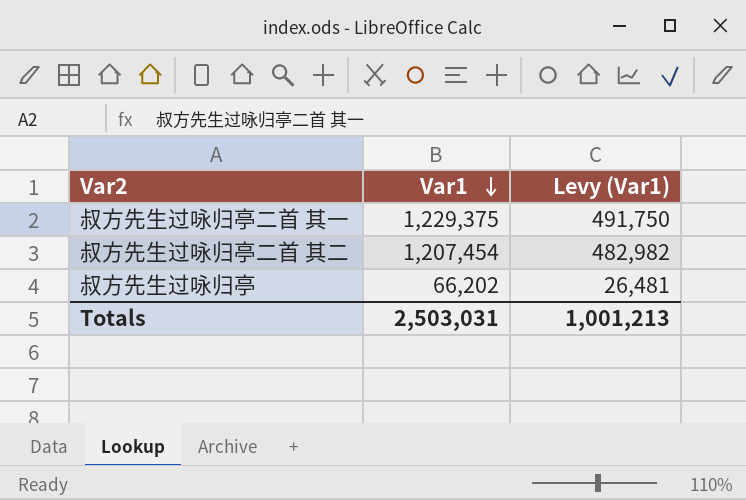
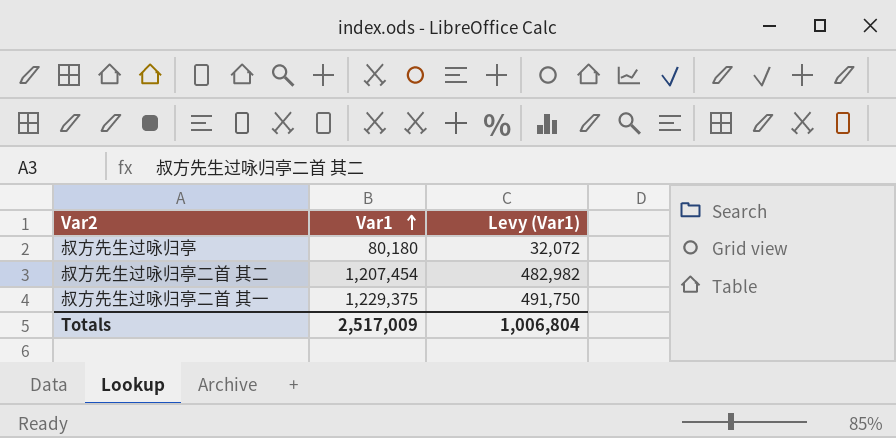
row order: Var1 descending -> Var1 ascending
叔方先生过咏归亭 | Var1: 66,202 -> 80,180
叔方先生过咏归亭 | Levy (Var1): 26,481 -> 32,072
Totals | Var1: 2,503,031 -> 2,517,009
Totals | Levy (Var1): 1,001,213 -> 1,006,804

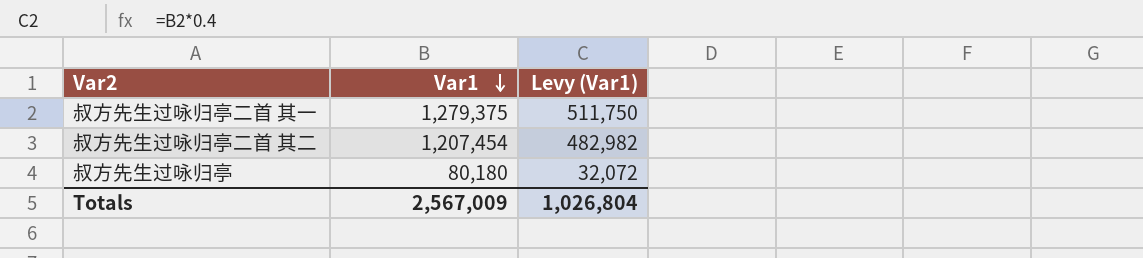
row order: Var1 ascending -> Var1 descending
叔方先生过咏归亭二首 其一 | Var1: 1,229,375 -> 1,279,375
叔方先生过咏归亭二首 其一 | Levy (Var1): 491,750 -> 511,750
Totals | Var1: 2,517,009 -> 2,567,009
Totals | Levy (Var1): 1,006,804 -> 1,026,804

